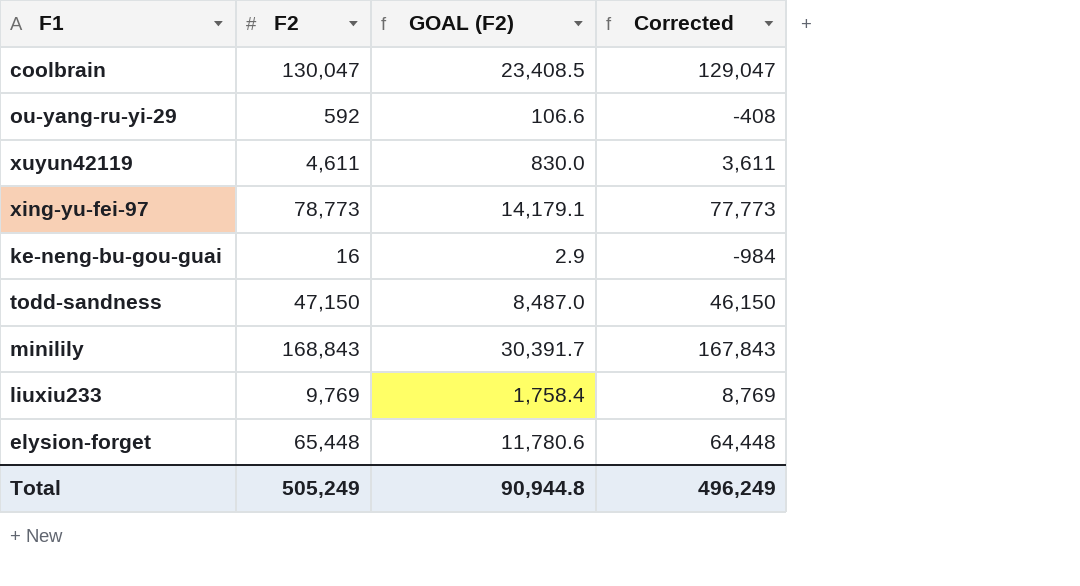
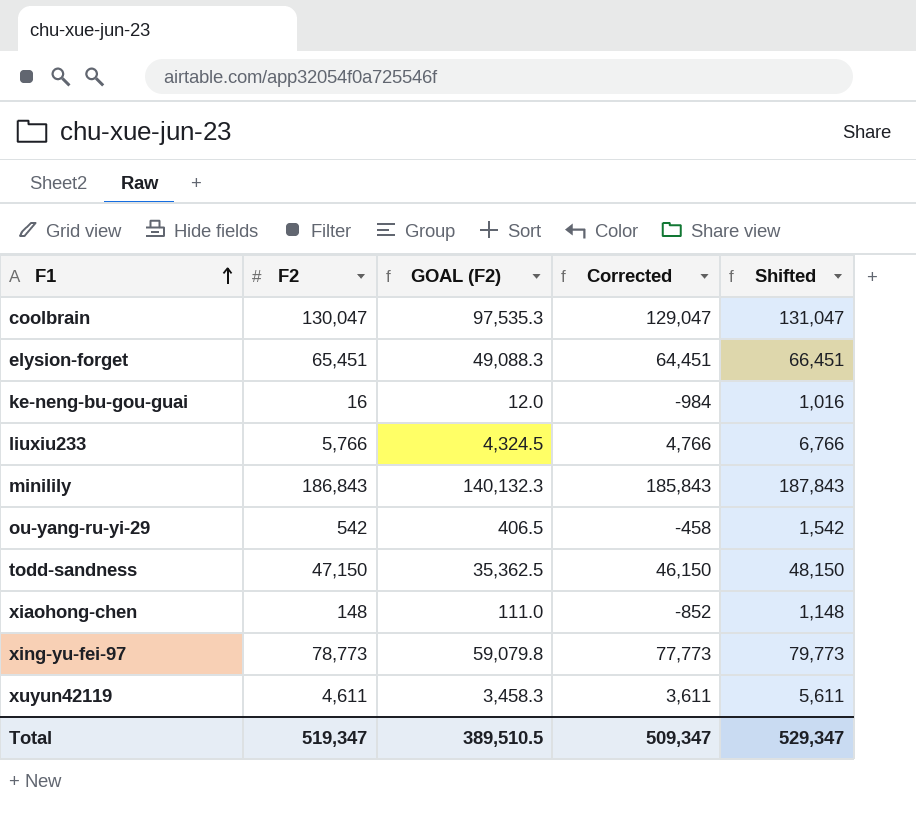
row order: none -> F1 ascending
column GOAL (F2) | formula: [F2] * 0.18 -> [F2] * 0.75
column Shifted | formula: none -> [F2] + 1000
elysion-forget | F2: 65,448 -> 65,451
elysion-forget | Corrected: 64,448 -> 64,451
liuxiu233 | F2: 9,769 -> 5,766
liuxiu233 | Corrected: 8,769 -> 4,766
minilily | F2: 168,843 -> 186,843
minilily | Corrected: 167,843 -> 185,843
ou-yang-ru-yi-29 | F2: 592 -> 542
ou-yang-ru-yi-29 | Corrected: -408 -> -458
row xiaohong-chen: none -> 148 | 111.0 | -852 | 1,148
Total | F2: 505,249 -> 519,347
Total | GOAL (F2): 90,944.8 -> 389,510.5
Total | Corrected: 496,249 -> 509,347

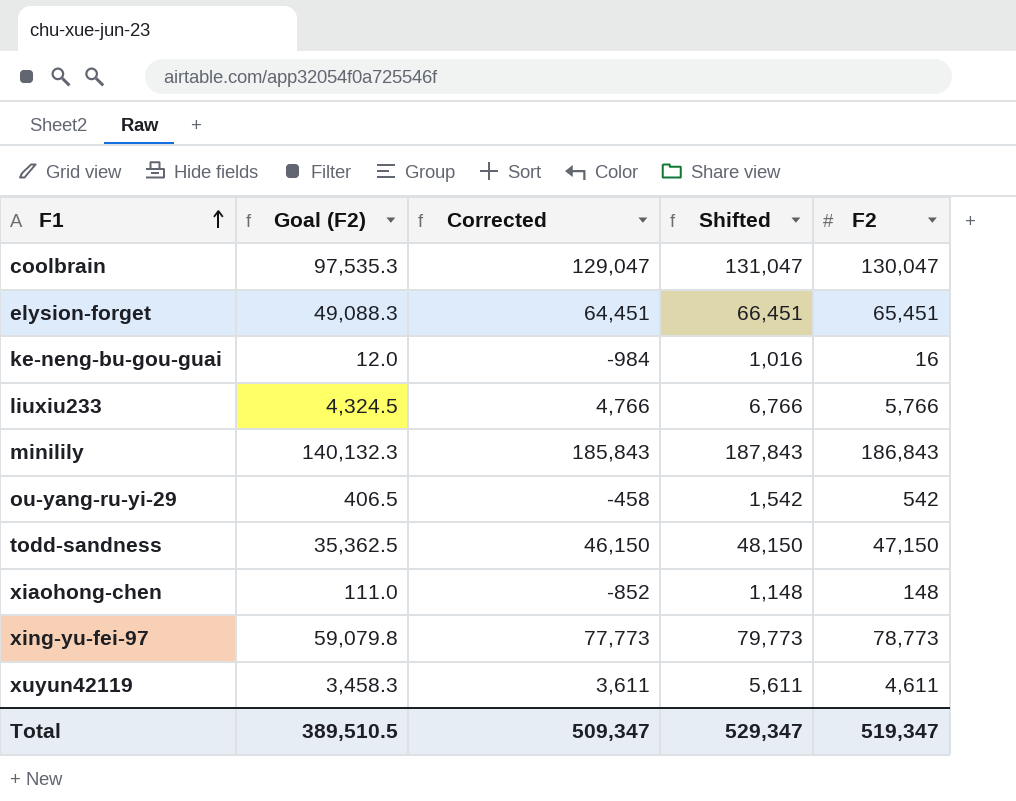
column name: GOAL (F2) -> Goal (F2)
column F2 | position: 2 -> 5

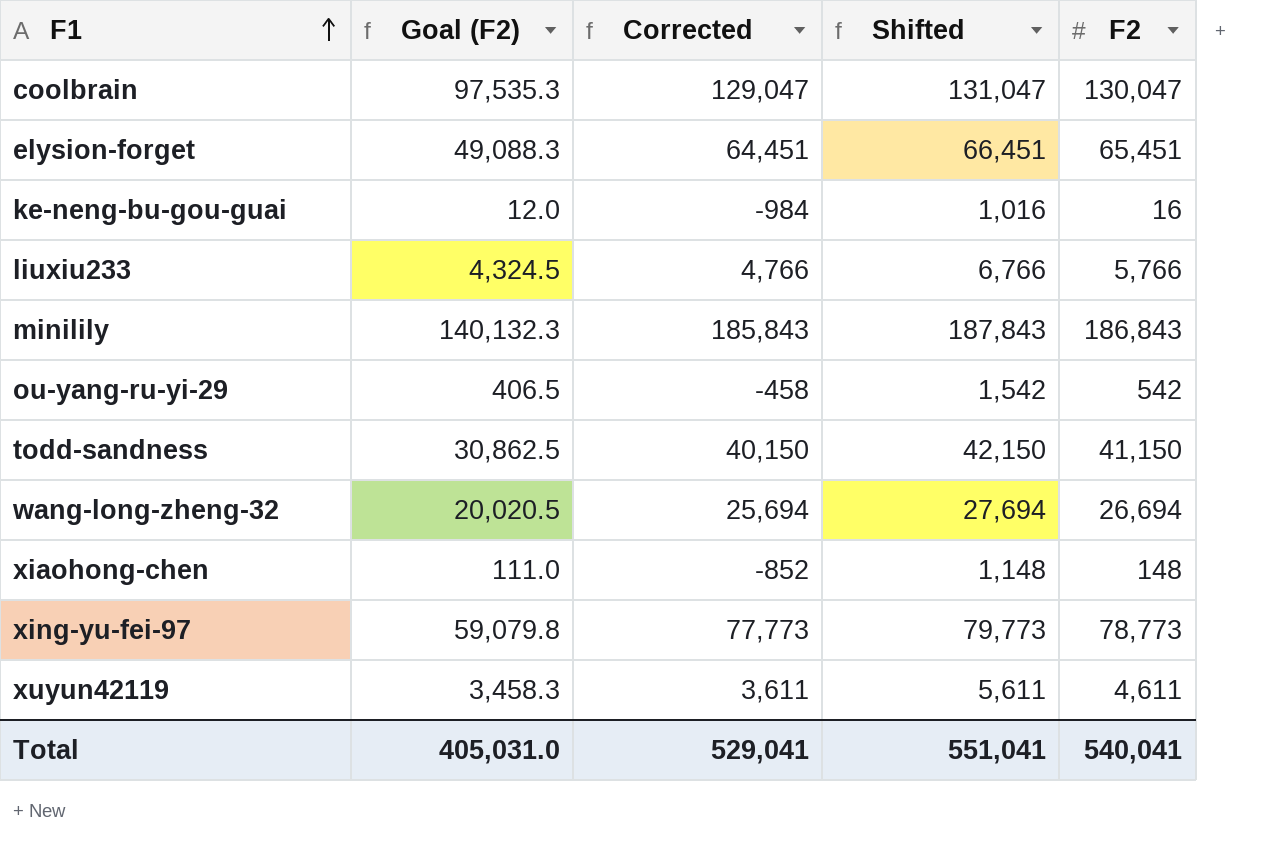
todd-sandness | Goal (F2): 35,362.5 -> 30,862.5
todd-sandness | Corrected: 46,150 -> 40,150
todd-sandness | Shifted: 48,150 -> 42,150
todd-sandness | F2: 47,150 -> 41,150
row wang-long-zheng-32: none -> 20,020.5 | 25,694 | 27,694 | 26,694
Total | Goal (F2): 389,510.5 -> 405,031.0
Total | Corrected: 509,347 -> 529,041
Total | Shifted: 529,347 -> 551,041
Total | F2: 519,347 -> 540,041

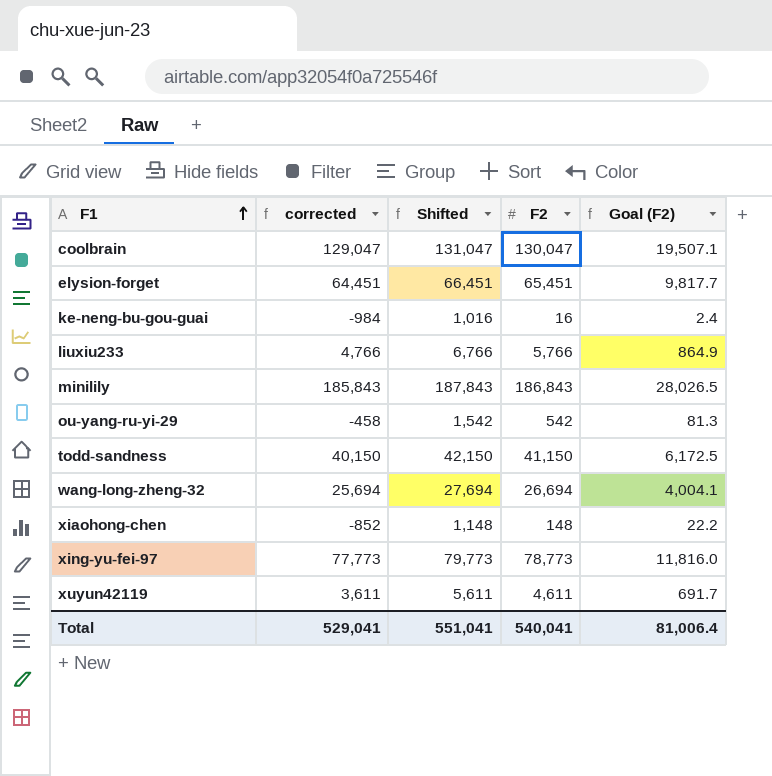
column name: Corrected -> corrected
column Goal (F2) | formula: [F2] * 0.75 -> [F2] * 0.15
column Goal (F2) | position: 2 -> 5
Total | Goal (F2): 405,031.0 -> 81,006.4

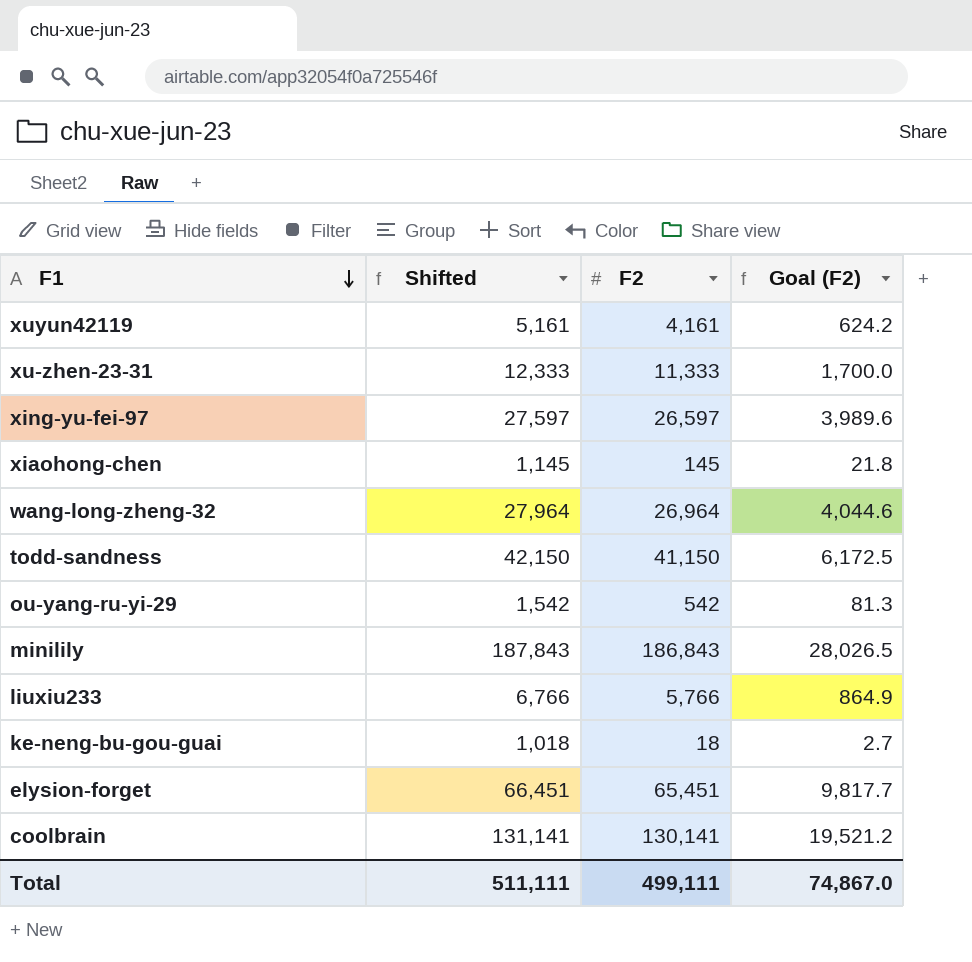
row order: F1 ascending -> F1 descending
column corrected | formula: [F2] - 1000 -> none
xuyun42119 | Shifted: 5,611 -> 5,161
xuyun42119 | F2: 4,611 -> 4,161
xuyun42119 | Goal (F2): 691.7 -> 624.2
row xu-zhen-23-31: none -> 12,333 | 11,333 | 1,700.0
xing-yu-fei-97 | Shifted: 79,773 -> 27,597
xing-yu-fei-97 | F2: 78,773 -> 26,597
xing-yu-fei-97 | Goal (F2): 11,816.0 -> 3,989.6
xiaohong-chen | Shifted: 1,148 -> 1,145
xiaohong-chen | F2: 148 -> 145
xiaohong-chen | Goal (F2): 22.2 -> 21.8
wang-long-zheng-32 | Shifted: 27,694 -> 27,964
wang-long-zheng-32 | F2: 26,694 -> 26,964
wang-long-zheng-32 | Goal (F2): 4,004.1 -> 4,044.6
ke-neng-bu-gou-guai | Shifted: 1,016 -> 1,018
ke-neng-bu-gou-guai | F2: 16 -> 18
ke-neng-bu-gou-guai | Goal (F2): 2.4 -> 2.7
coolbrain | Shifted: 131,047 -> 131,141
coolbrain | F2: 130,047 -> 130,141
coolbrain | Goal (F2): 19,507.1 -> 19,521.2
Total | Shifted: 551,041 -> 511,111
Total | F2: 540,041 -> 499,111
Total | Goal (F2): 81,006.4 -> 74,867.0

